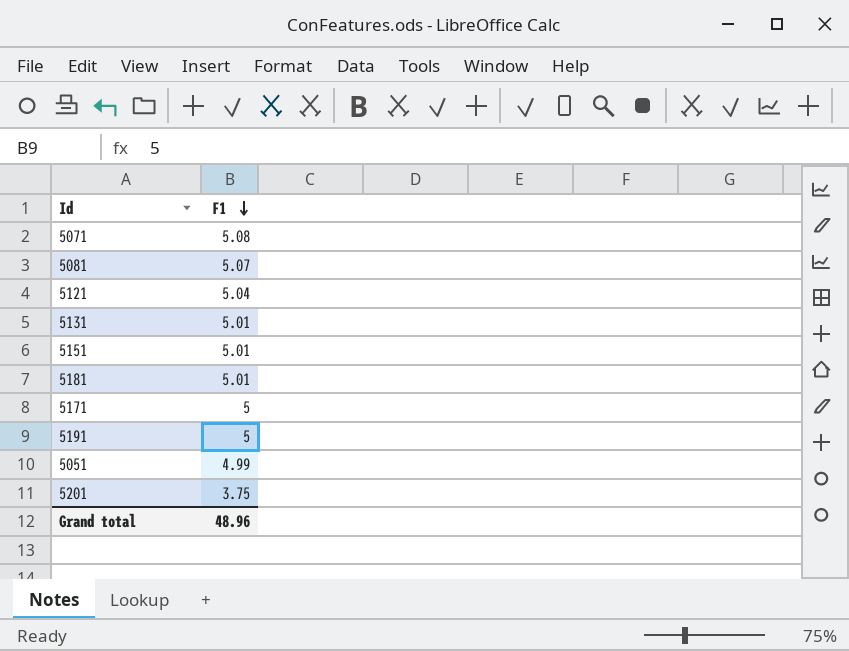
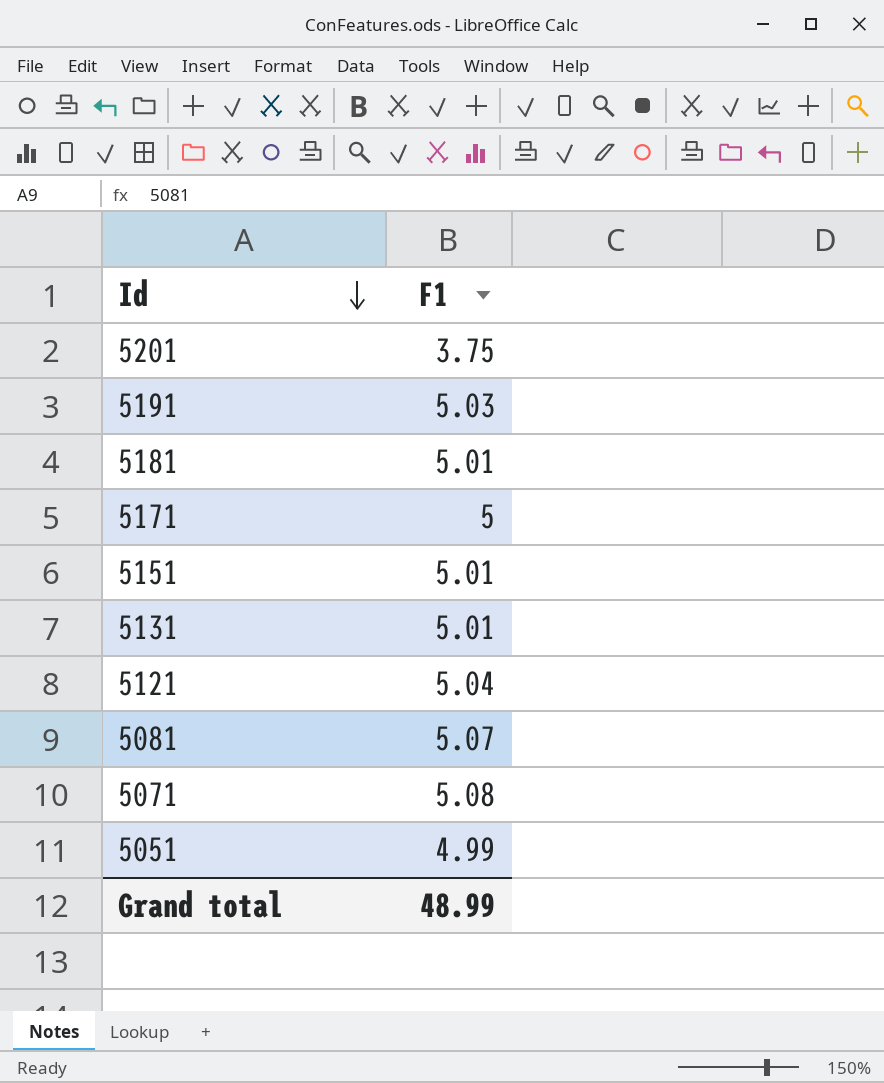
row order: F1 descending -> Id descending
5191 | F1: 5 -> 5.03
Grand total | F1: 48.96 -> 48.99

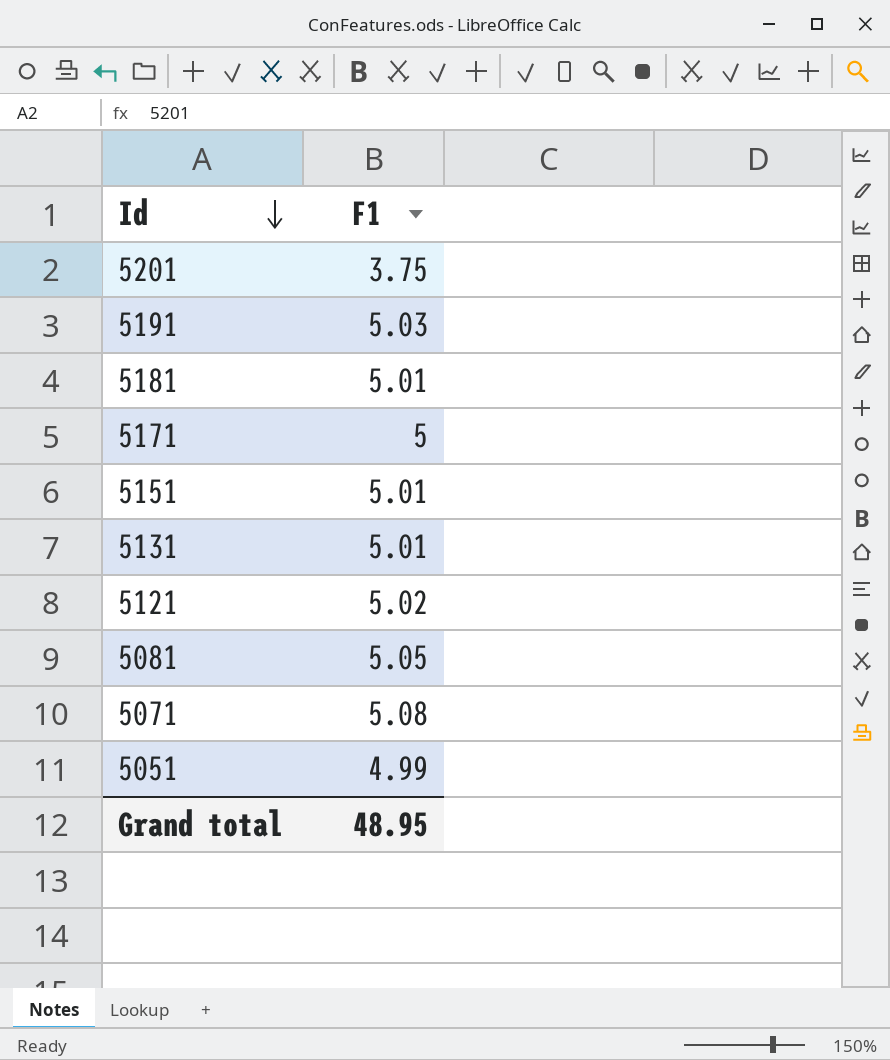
5121 | F1: 5.04 -> 5.02
5081 | F1: 5.07 -> 5.05
Grand total | F1: 48.99 -> 48.95

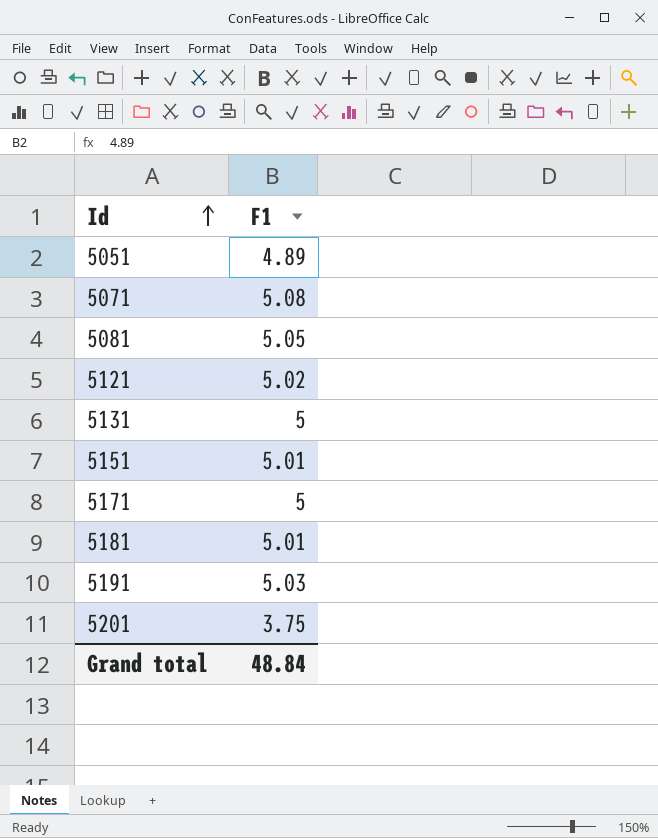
row order: Id descending -> Id ascending
5051 | F1: 4.99 -> 4.89
5131 | F1: 5.01 -> 5
Grand total | F1: 48.95 -> 48.84

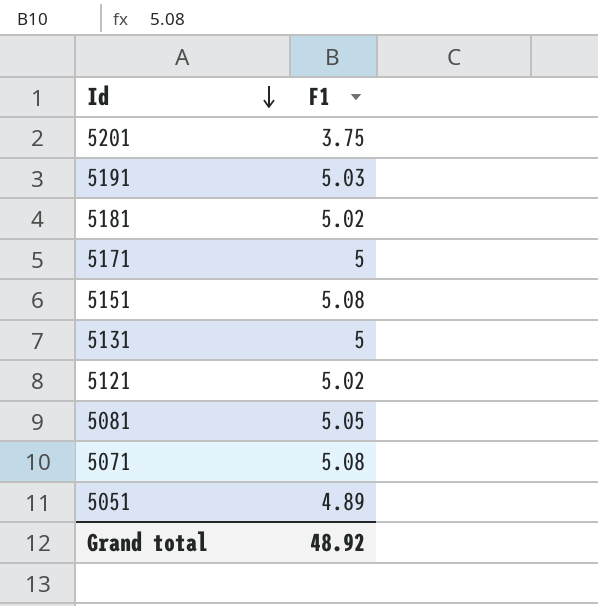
row order: Id ascending -> Id descending
5181 | F1: 5.01 -> 5.02
5151 | F1: 5.01 -> 5.08
Grand total | F1: 48.84 -> 48.92

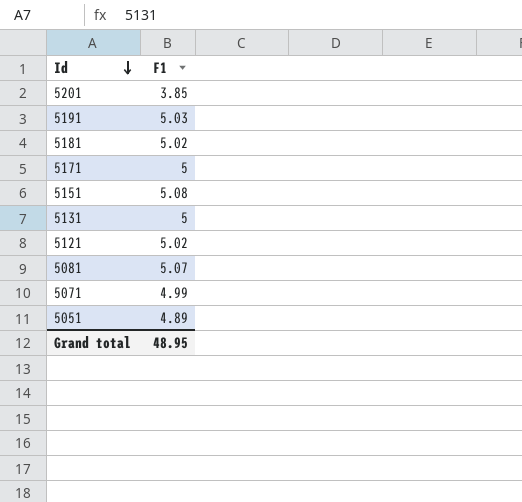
5201 | F1: 3.75 -> 3.85
5081 | F1: 5.05 -> 5.07
5071 | F1: 5.08 -> 4.99
Grand total | F1: 48.92 -> 48.95

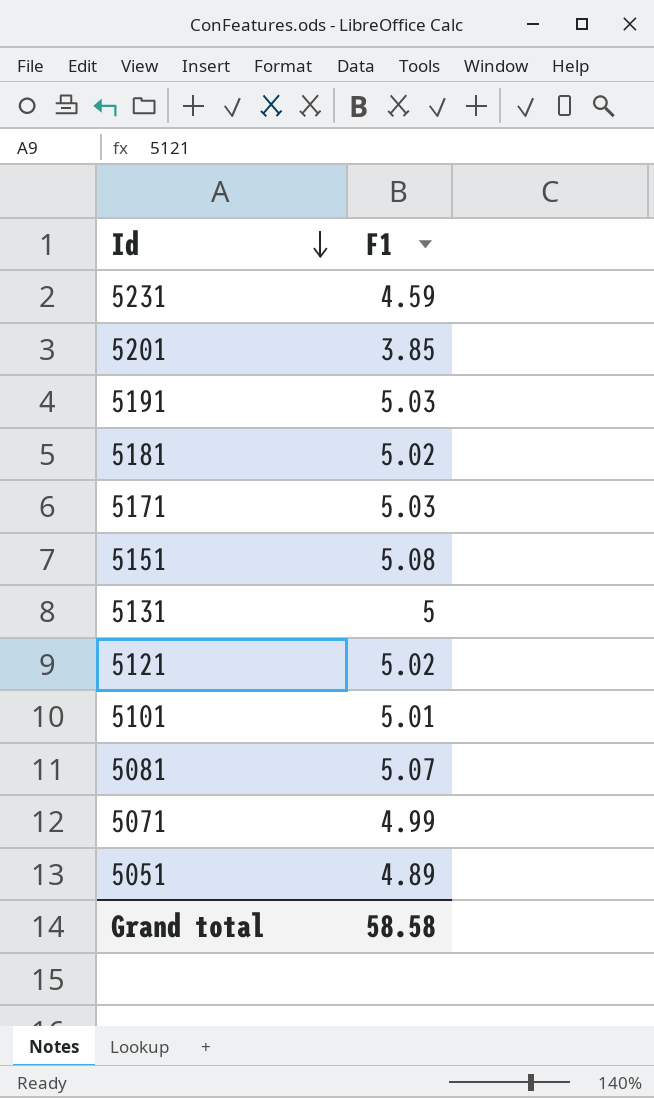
row 5231: none -> 4.59
5171 | F1: 5 -> 5.03
row 5101: none -> 5.01
Grand total | F1: 48.95 -> 58.58

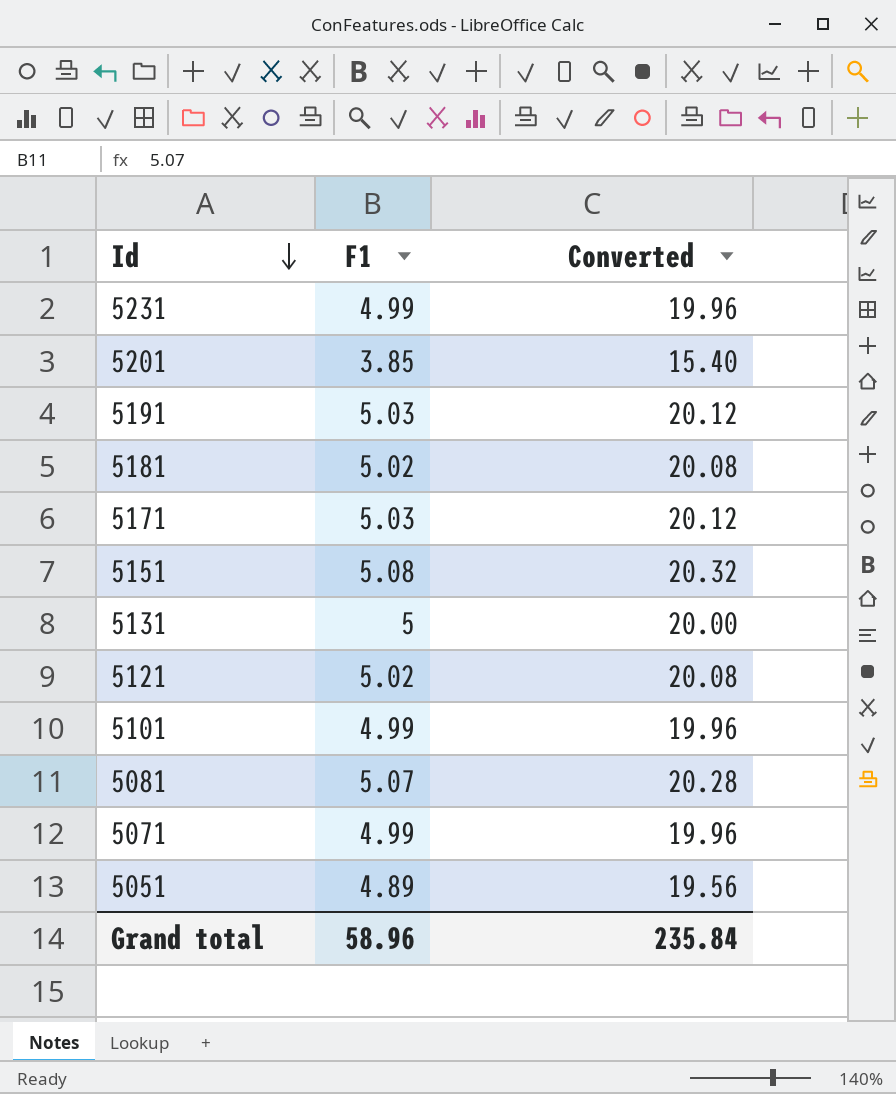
column Converted | formula: none -> [F1] * 4
5231 | F1: 4.59 -> 4.99
5101 | F1: 5.01 -> 4.99
Grand total | F1: 58.58 -> 58.96

